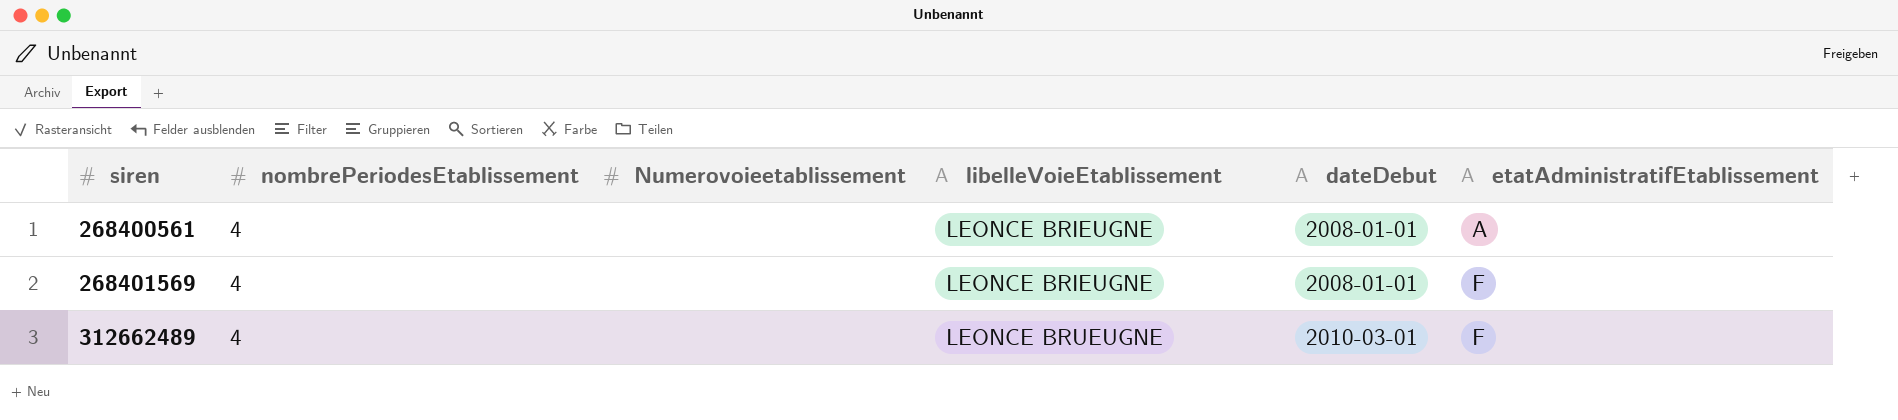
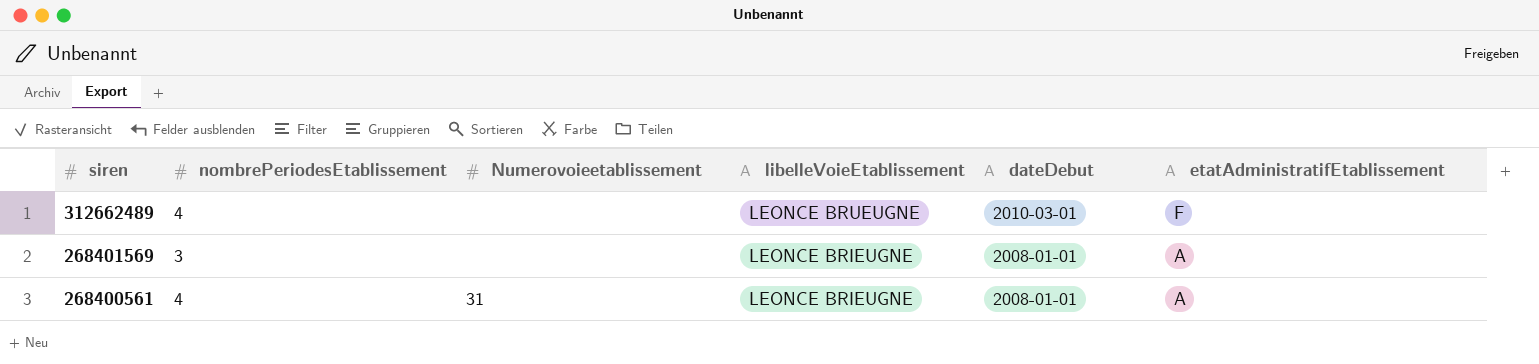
row order: siren ascending -> siren descending
268401569 | nombrePeriodesEtablissement: 4 -> 3
268401569 | etatAdministratifEtablissement: F -> A
268400561 | Numerovoieetablissement: none -> 31

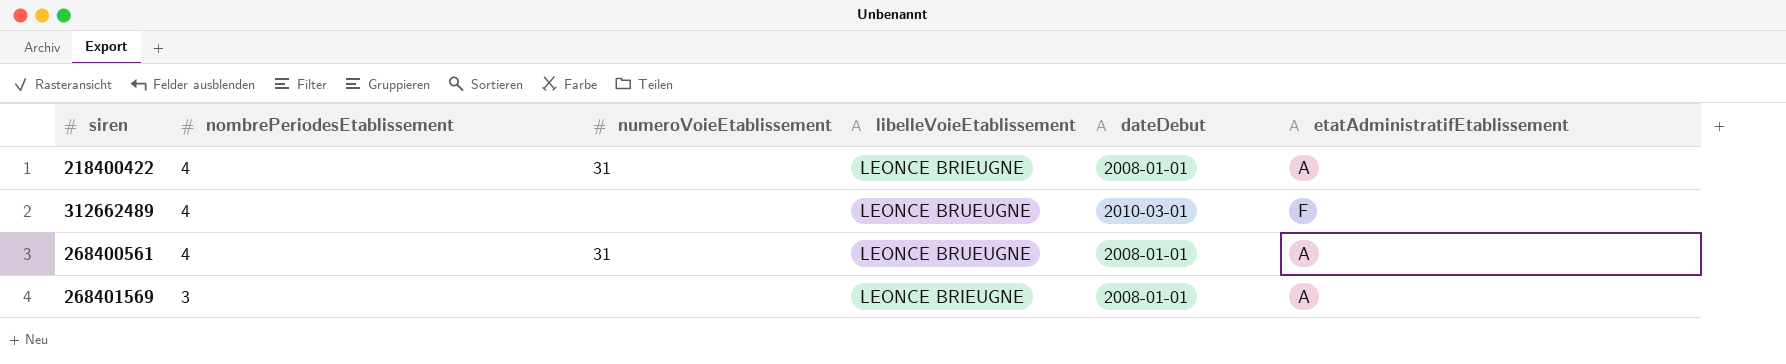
row order: siren descending -> nombrePeriodesEtablissement descending
column name: Numerovoieetablissement -> numeroVoieEtablissement
row 218400422: none -> 4 | 31 | LEONCE BRIEUGNE | 2008-01-01 | A
268400561 | libelleVoieEtablissement: LEONCE BRIEUGNE -> LEONCE BRUEUGNE

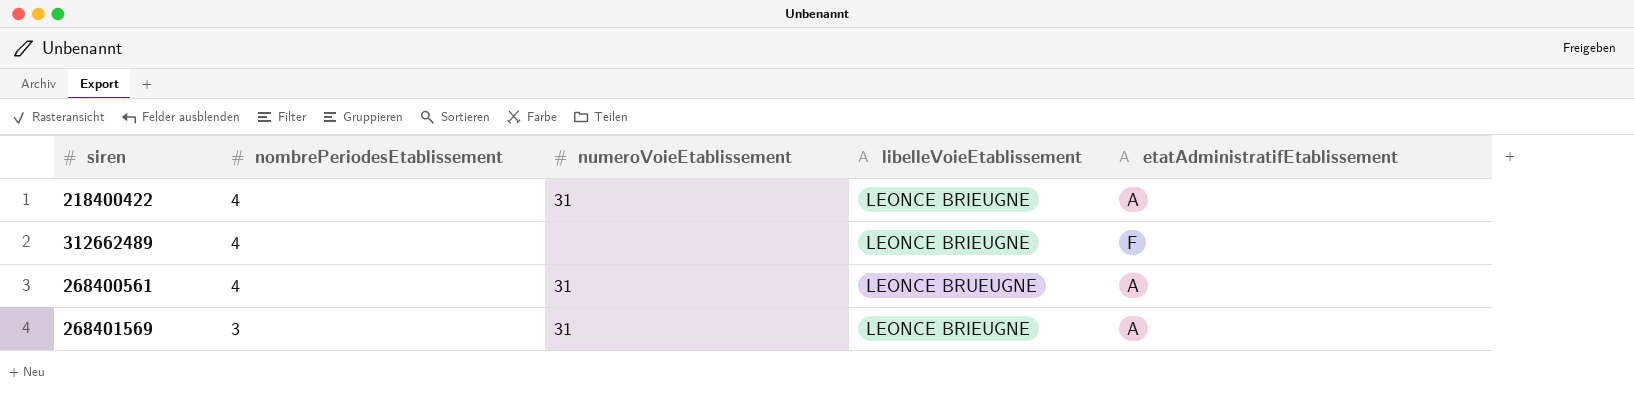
column dateDebut | position: 5 -> none
312662489 | libelleVoieEtablissement: LEONCE BRUEUGNE -> LEONCE BRIEUGNE
268401569 | numeroVoieEtablissement: none -> 31

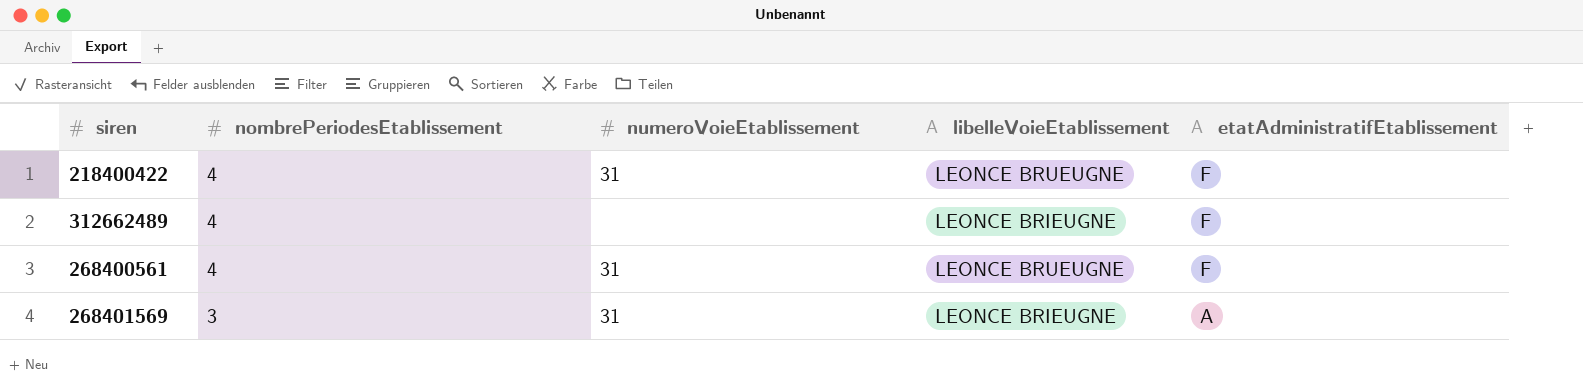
218400422 | libelleVoieEtablissement: LEONCE BRIEUGNE -> LEONCE BRUEUGNE
218400422 | etatAdministratifEtablissement: A -> F
268400561 | etatAdministratifEtablissement: A -> F

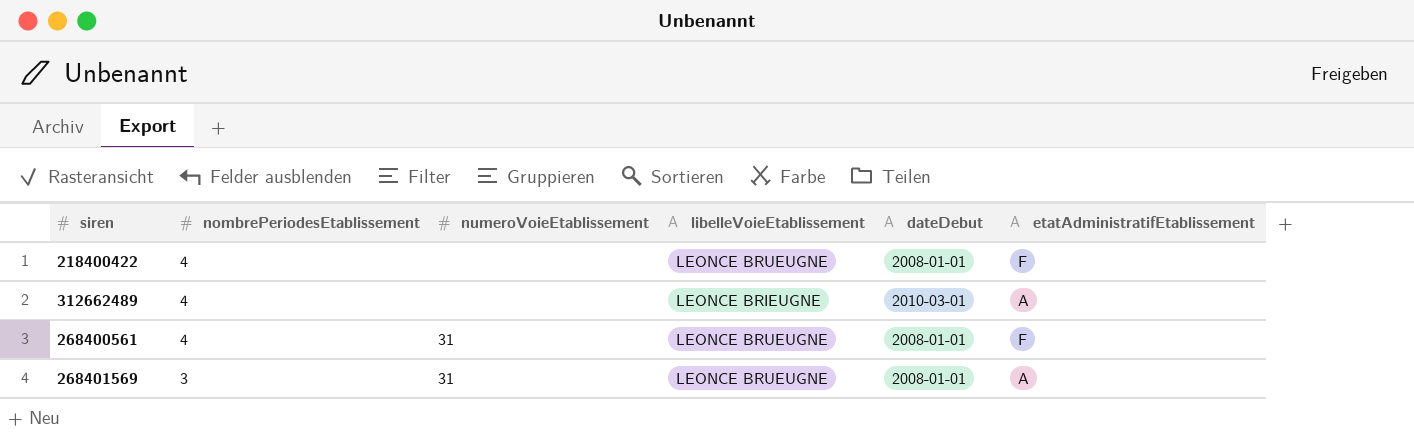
column dateDebut | position: none -> 5
218400422 | numeroVoieEtablissement: 31 -> none
312662489 | etatAdministratifEtablissement: F -> A
268401569 | libelleVoieEtablissement: LEONCE BRIEUGNE -> LEONCE BRUEUGNE

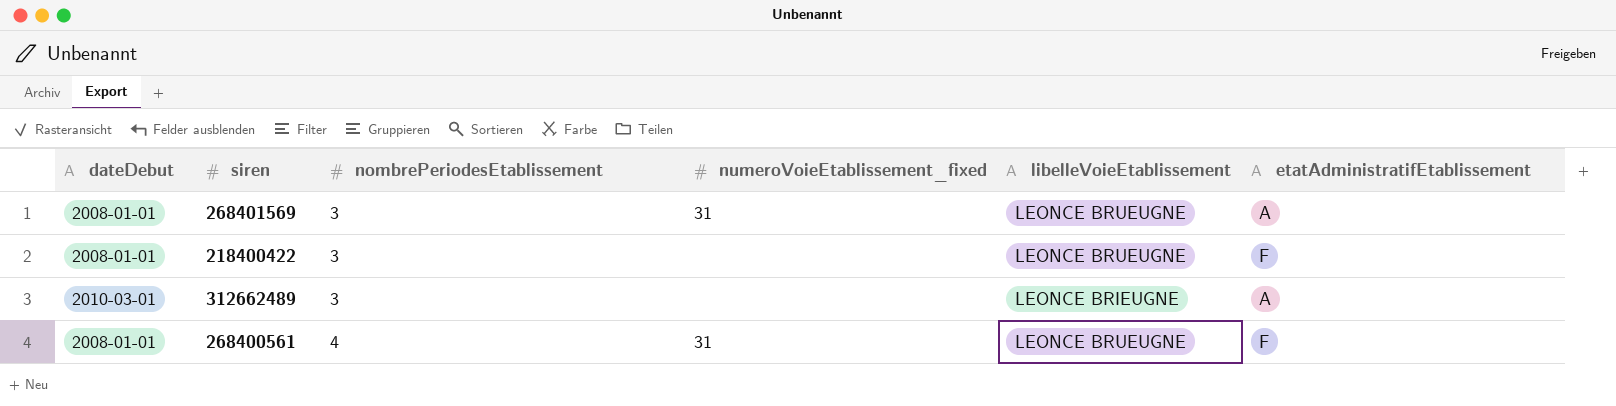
row order: nombrePeriodesEtablissement descending -> nombrePeriodesEtablissement ascending
column dateDebut | position: 5 -> 1
column name: numeroVoieEtablissement -> numeroVoieEtablissement_fixed
218400422 | nombrePeriodesEtablissement: 4 -> 3
312662489 | nombrePeriodesEtablissement: 4 -> 3

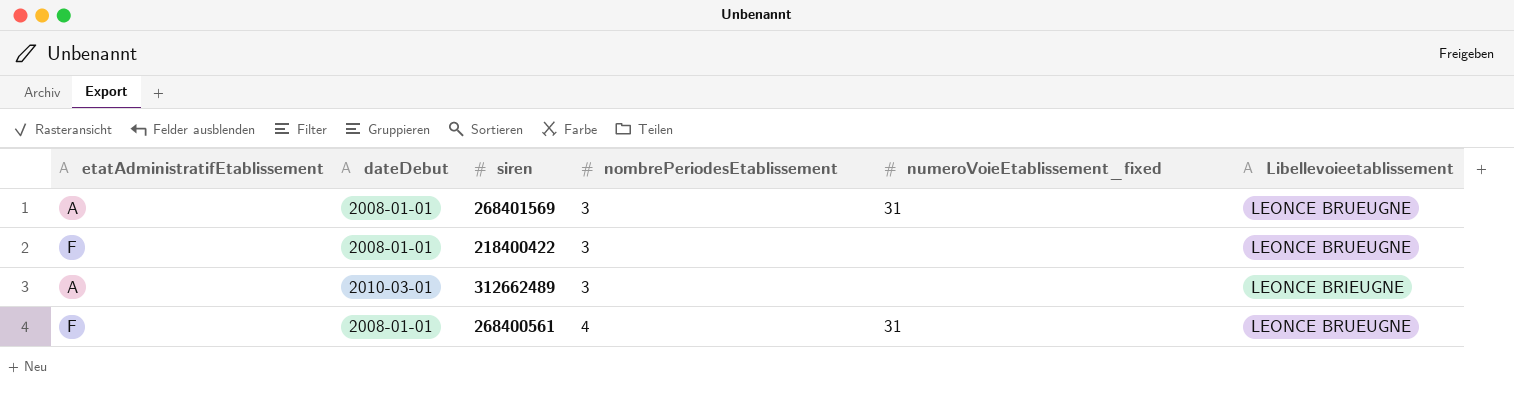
column etatAdministratifEtablissement | position: 6 -> 1
column name: libelleVoieEtablissement -> Libellevoieetablissement

